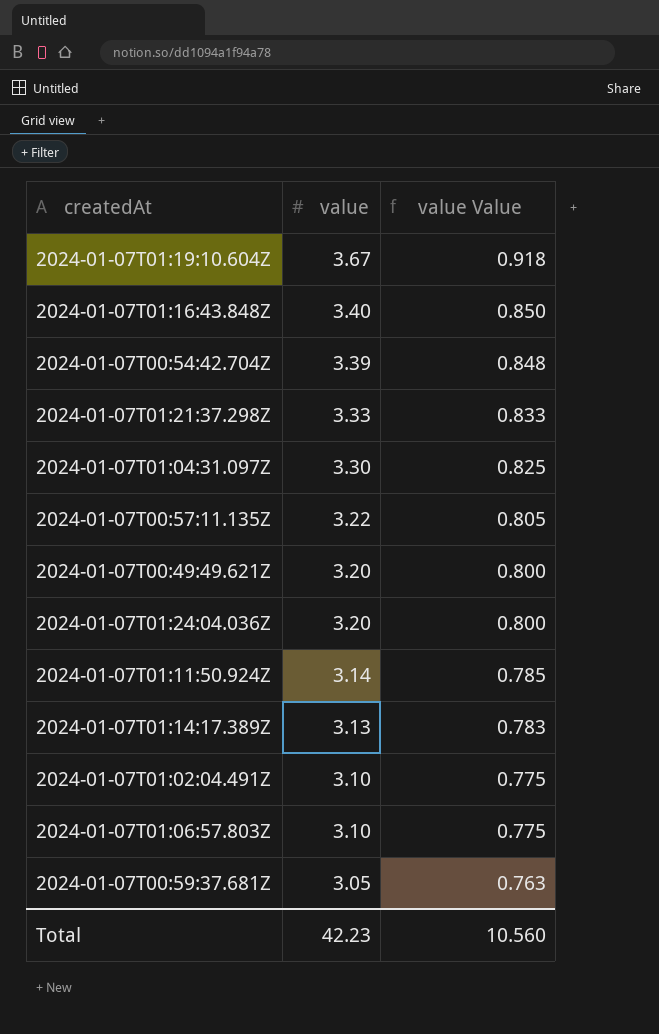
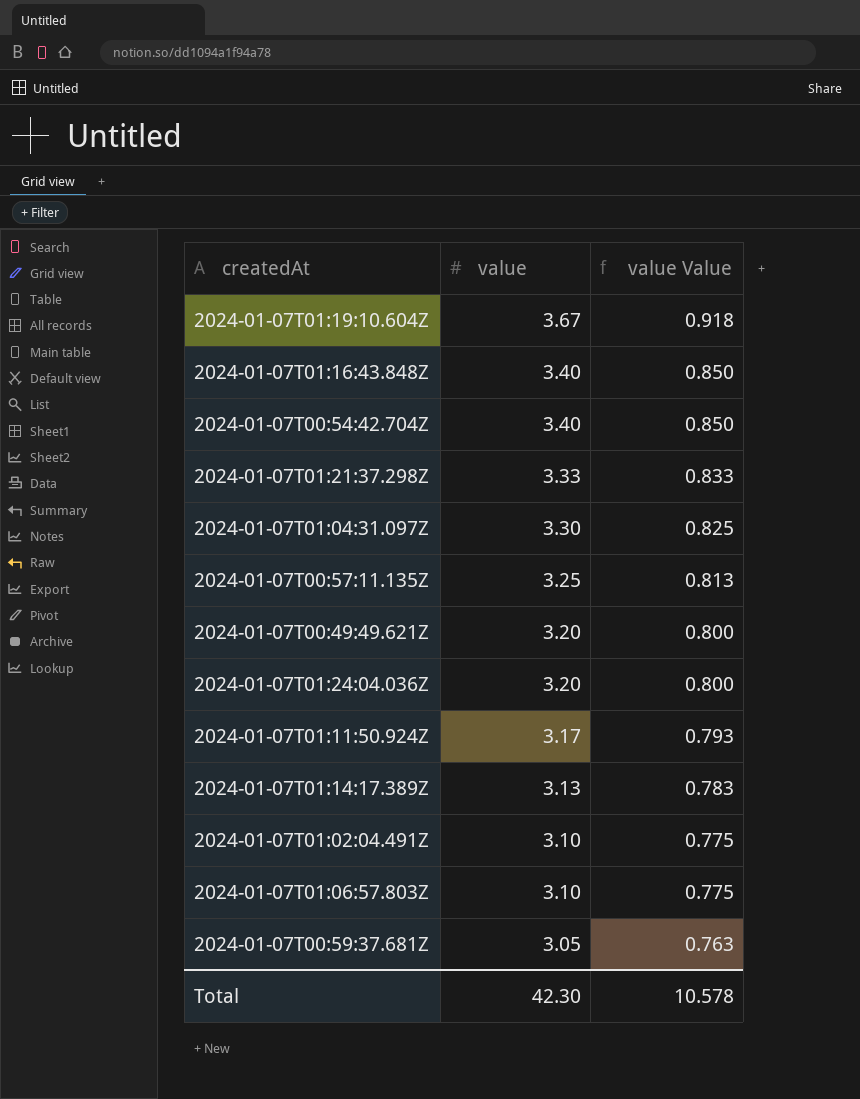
2024-01-07T00:54:42.704Z | value: 3.39 -> 3.40
2024-01-07T00:54:42.704Z | value Value: 0.848 -> 0.850
2024-01-07T00:57:11.135Z | value: 3.22 -> 3.25
2024-01-07T00:57:11.135Z | value Value: 0.805 -> 0.813
2024-01-07T01:11:50.924Z | value: 3.14 -> 3.17
2024-01-07T01:11:50.924Z | value Value: 0.785 -> 0.793
Total | value: 42.23 -> 42.30
Total | value Value: 10.560 -> 10.578

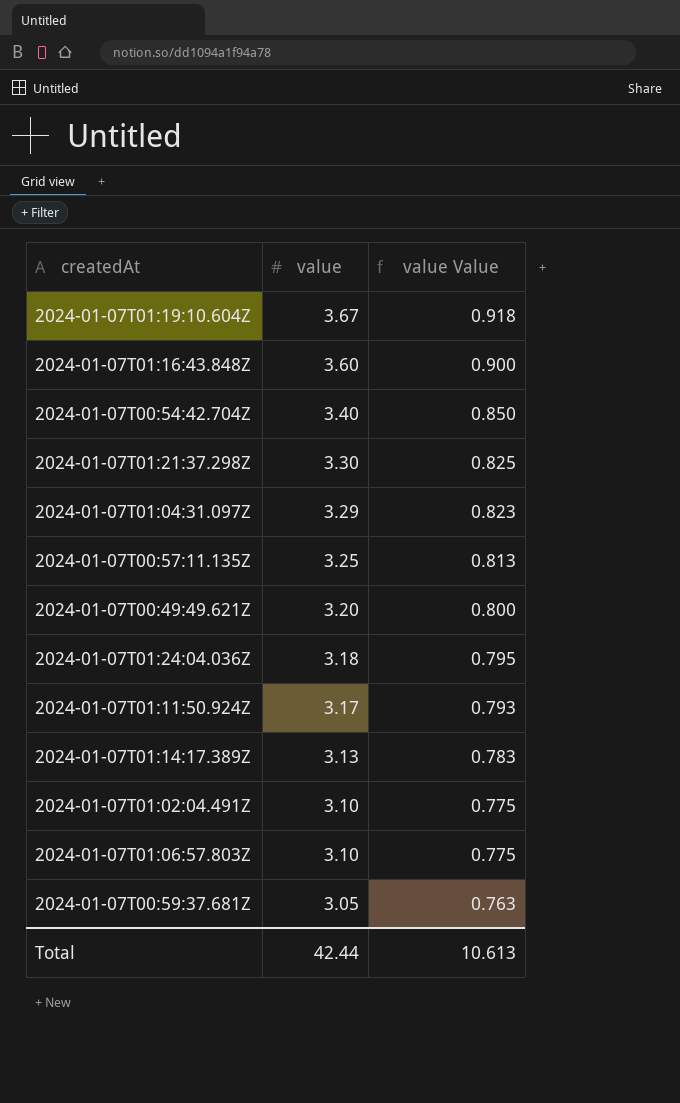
2024-01-07T01:16:43.848Z | value: 3.40 -> 3.60
2024-01-07T01:16:43.848Z | value Value: 0.850 -> 0.900
2024-01-07T01:21:37.298Z | value: 3.33 -> 3.30
2024-01-07T01:21:37.298Z | value Value: 0.833 -> 0.825
2024-01-07T01:04:31.097Z | value: 3.30 -> 3.29
2024-01-07T01:04:31.097Z | value Value: 0.825 -> 0.823
2024-01-07T01:24:04.036Z | value: 3.20 -> 3.18
2024-01-07T01:24:04.036Z | value Value: 0.800 -> 0.795
Total | value: 42.30 -> 42.44
Total | value Value: 10.578 -> 10.613

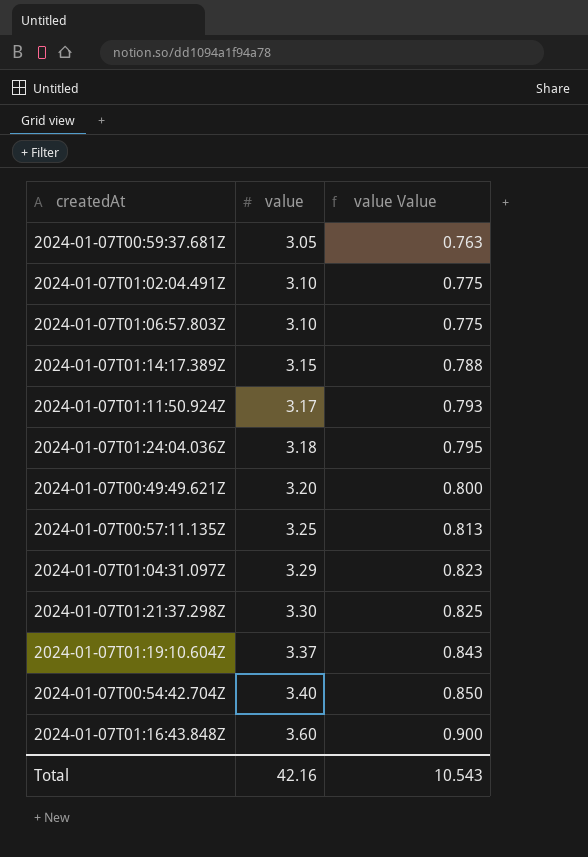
row order: value descending -> value ascending
2024-01-07T01:14:17.389Z | value: 3.13 -> 3.15
2024-01-07T01:14:17.389Z | value Value: 0.783 -> 0.788
2024-01-07T01:19:10.604Z | value: 3.67 -> 3.37
2024-01-07T01:19:10.604Z | value Value: 0.918 -> 0.843
Total | value: 42.44 -> 42.16
Total | value Value: 10.613 -> 10.543

